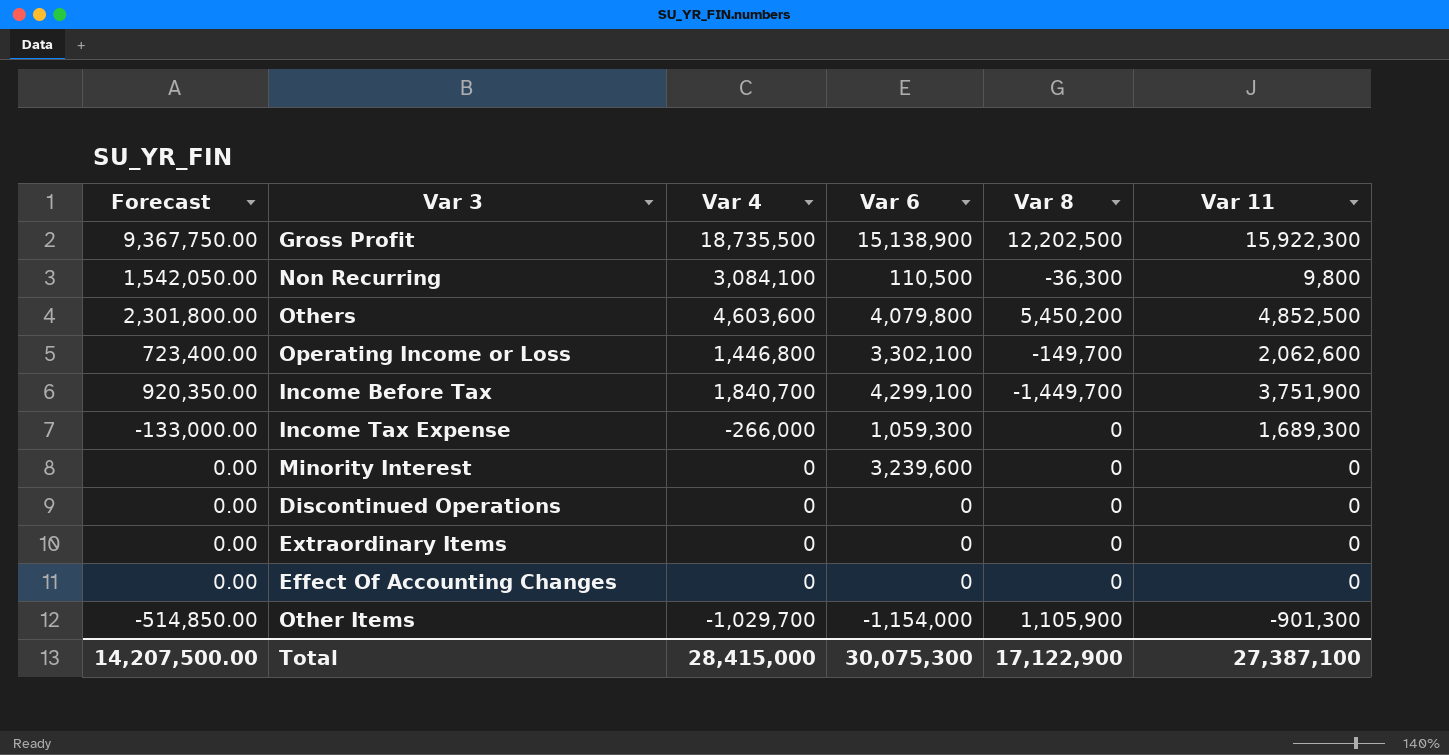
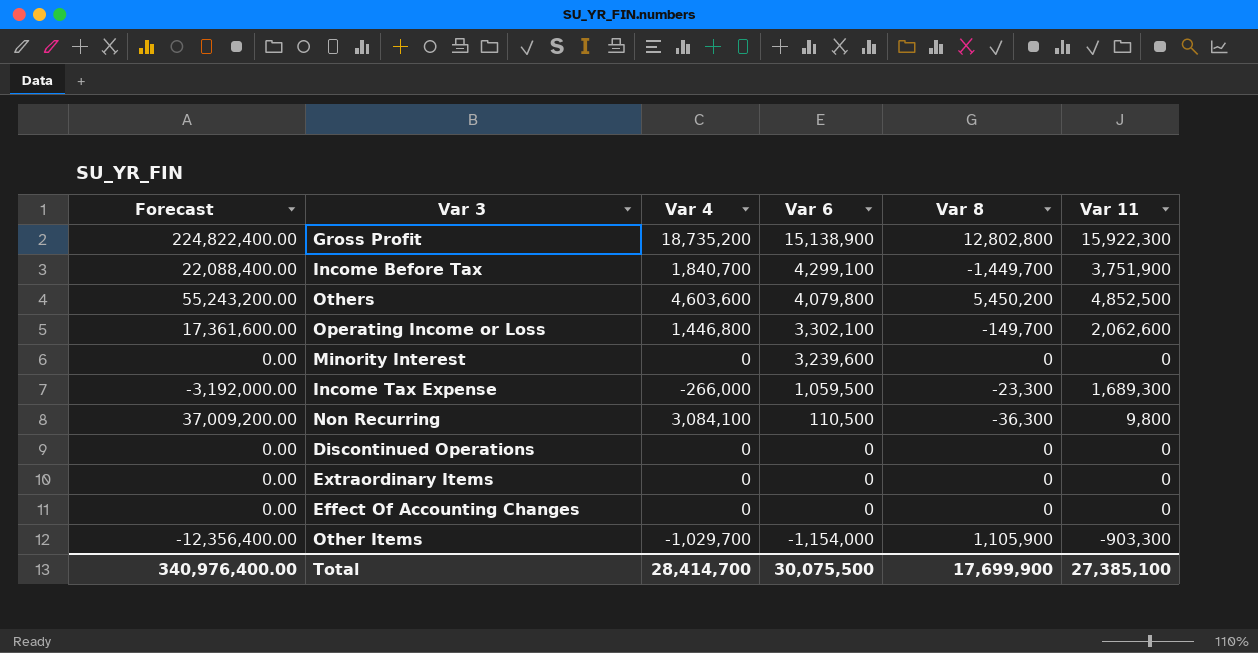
row order: none -> Var 6 descending
column Forecast | formula: [Var 4] * 0.5 -> [Var 4] * 12
Gross Profit | Var 4: 18,735,500 -> 18,735,200
Gross Profit | Var 8: 12,202,500 -> 12,802,800
Income Tax Expense | Var 6: 1,059,300 -> 1,059,500
Income Tax Expense | Var 8: 0 -> -23,300
Other Items | Var 11: -901,300 -> -903,300
Total | Forecast: 14,207,500.00 -> 340,976,400.00
Total | Var 4: 28,415,000 -> 28,414,700
Total | Var 6: 30,075,300 -> 30,075,500
Total | Var 8: 17,122,900 -> 17,699,900
Total | Var 11: 27,387,100 -> 27,385,100

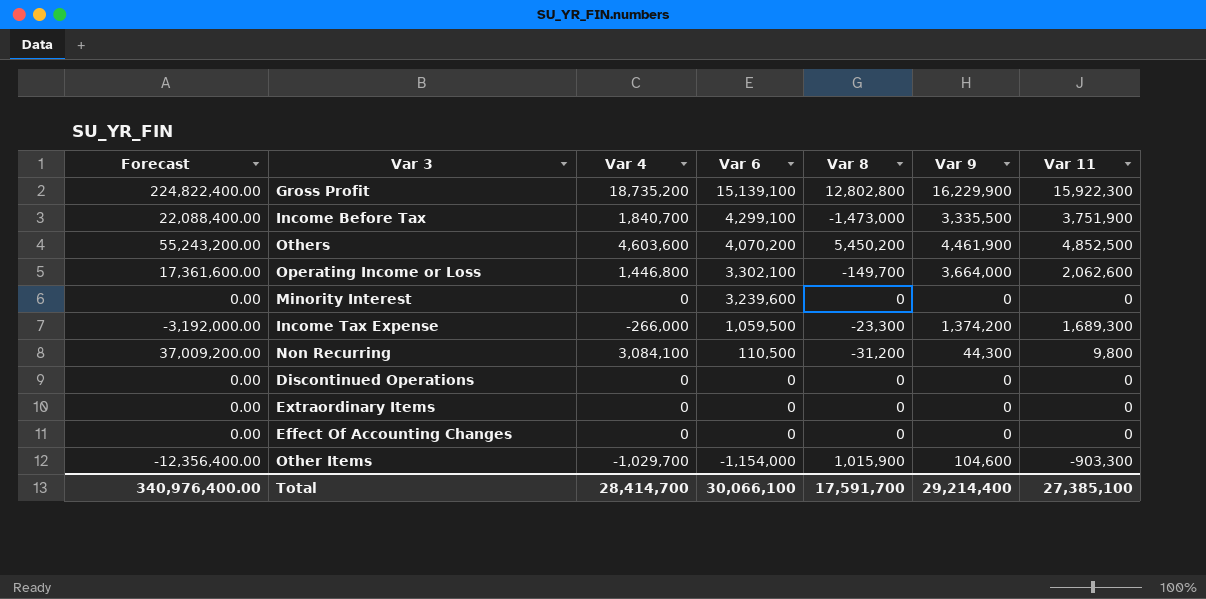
column Var 9 | position: none -> 6
Gross Profit | Var 6: 15,138,900 -> 15,139,100
Income Before Tax | Var 8: -1,449,700 -> -1,473,000
Others | Var 6: 4,079,800 -> 4,070,200
Non Recurring | Var 8: -36,300 -> -31,200
Other Items | Var 8: 1,105,900 -> 1,015,900
Total | Var 6: 30,075,500 -> 30,066,100
Total | Var 8: 17,699,900 -> 17,591,700

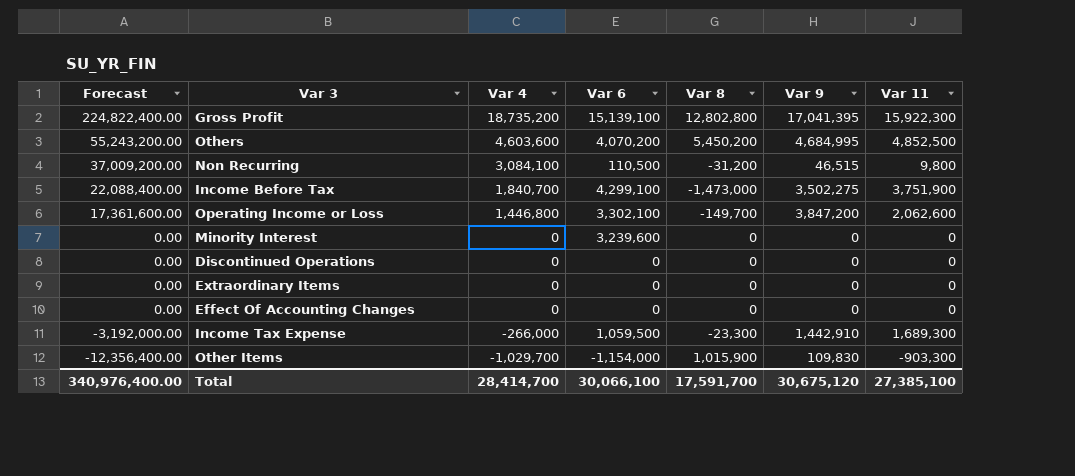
row order: Var 6 descending -> Forecast descending
Gross Profit | Var 9: 16,229,900 -> 17,041,395
Others | Var 9: 4,461,900 -> 4,684,995
Non Recurring | Var 9: 44,300 -> 46,515
Income Before Tax | Var 9: 3,335,500 -> 3,502,275
Operating Income or Loss | Var 9: 3,664,000 -> 3,847,200
Income Tax Expense | Var 9: 1,374,200 -> 1,442,910
Other Items | Var 9: 104,600 -> 109,830
Total | Var 9: 29,214,400 -> 30,675,120

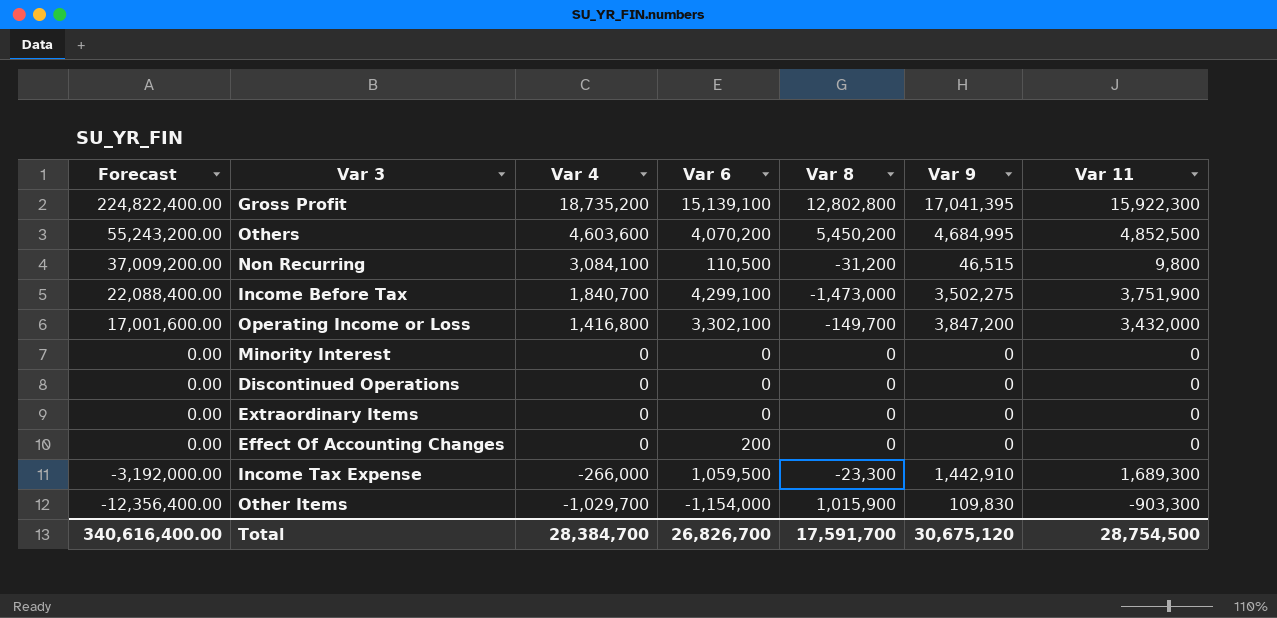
Operating Income or Loss | Forecast: 17,361,600.00 -> 17,001,600.00
Operating Income or Loss | Var 4: 1,446,800 -> 1,416,800
Operating Income or Loss | Var 11: 2,062,600 -> 3,432,000
Minority Interest | Var 6: 3,239,600 -> 0
Effect Of Accounting Changes | Var 6: 0 -> 200
Total | Forecast: 340,976,400.00 -> 340,616,400.00
Total | Var 4: 28,414,700 -> 28,384,700
Total | Var 6: 30,066,100 -> 26,826,700
Total | Var 11: 27,385,100 -> 28,754,500

